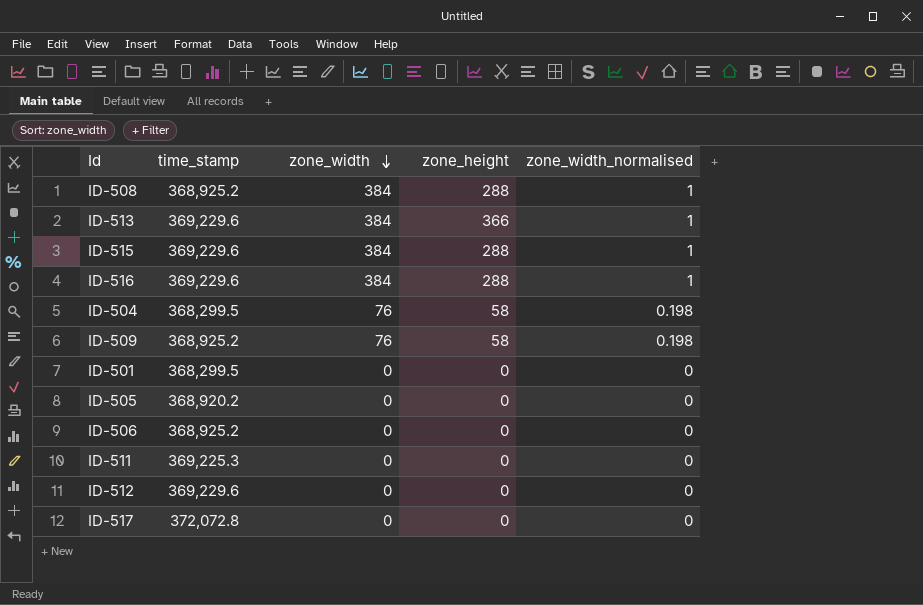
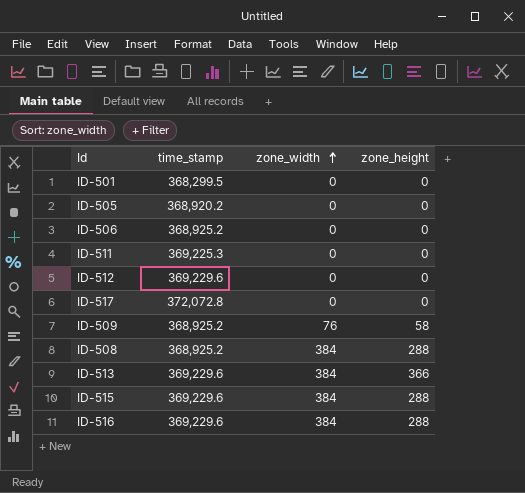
row order: zone_width descending -> zone_width ascending
column zone_width_normalised | position: 5 -> none
row ID-504: 368,299.5 | 76 | 58 | 0.198 -> none

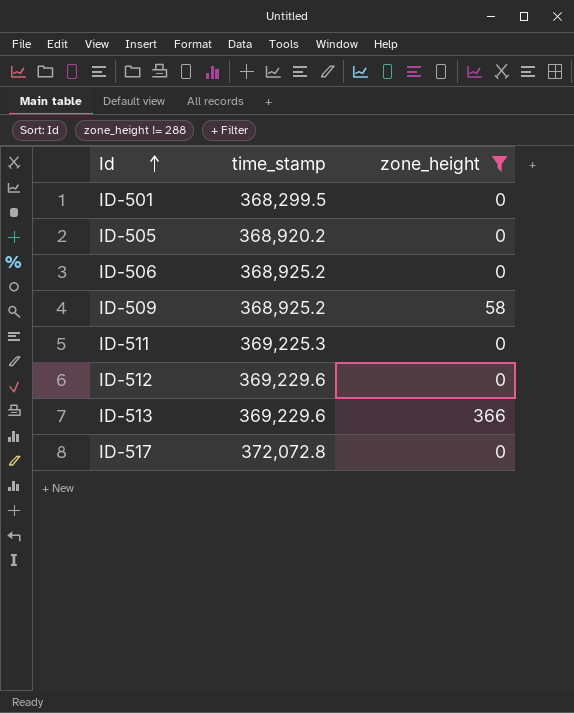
filter: none -> zone_height != 288
row order: zone_width ascending -> Id ascending
column zone_width | position: 3 -> none

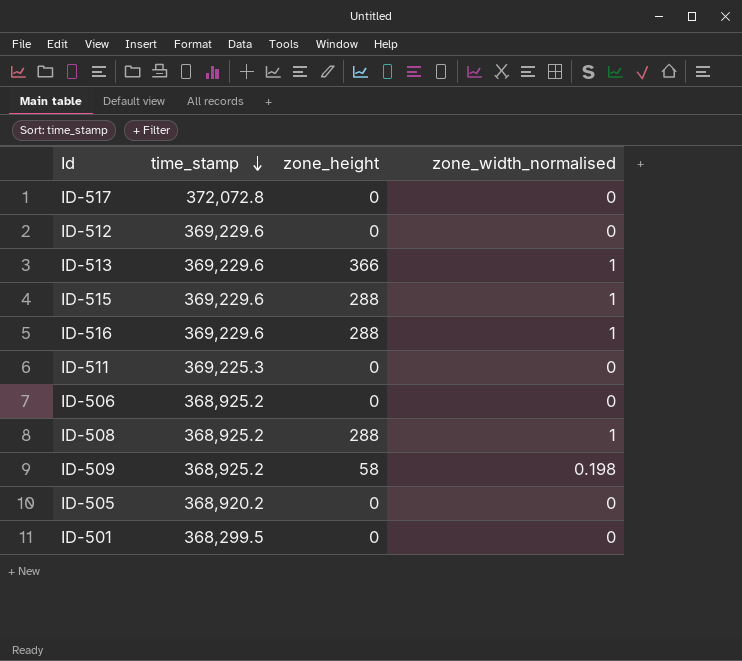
filter: zone_height != 288 -> none
row order: Id ascending -> time_stamp descending
column zone_width_normalised | position: none -> 4

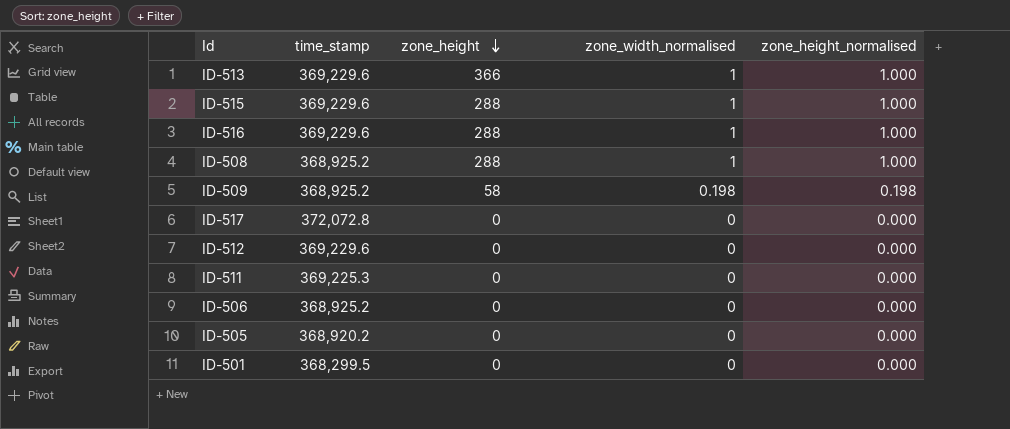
row order: time_stamp descending -> zone_height descending
column zone_height_normalised | position: none -> 5

